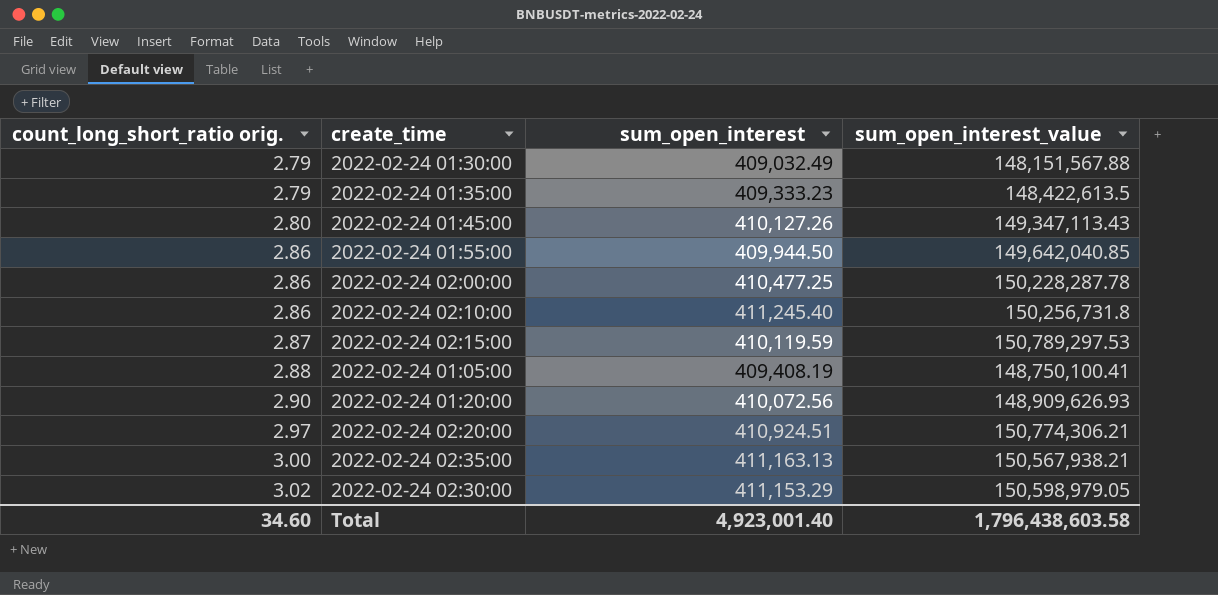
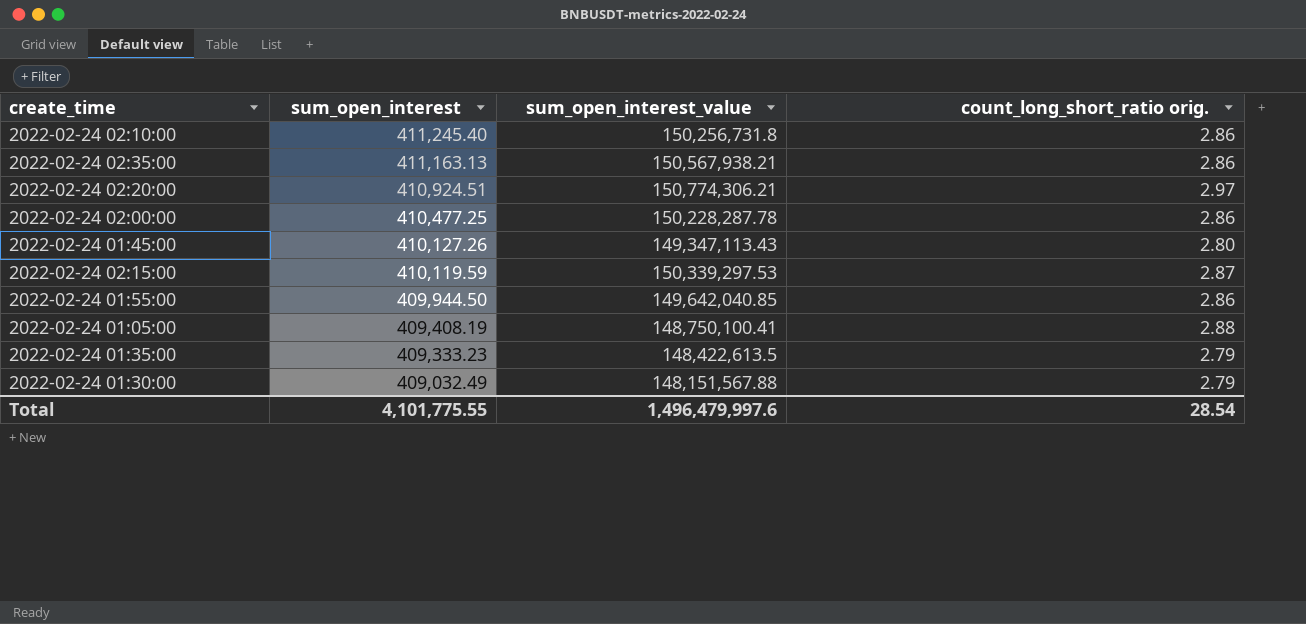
row order: count_long_short_ratio orig. ascending -> sum_open_interest descending
column count_long_short_ratio orig. | position: 1 -> 4
row 2022-02-24 01:20:00: 2.90 | 410,072.56 | 148,909,626.93 -> none
row 2022-02-24 02:30:00: 3.02 | 411,153.29 | 150,598,979.05 -> none
2022-02-24 02:35:00 | count_long_short_ratio orig.: 3.00 -> 2.86
2022-02-24 02:15:00 | sum_open_interest_value: 150,789,297.53 -> 150,339,297.53
Total | sum_open_interest: 4,923,001.40 -> 4,101,775.55
Total | sum_open_interest_value: 1,796,438,603.58 -> 1,496,479,997.6
Total | count_long_short_ratio orig.: 34.60 -> 28.54

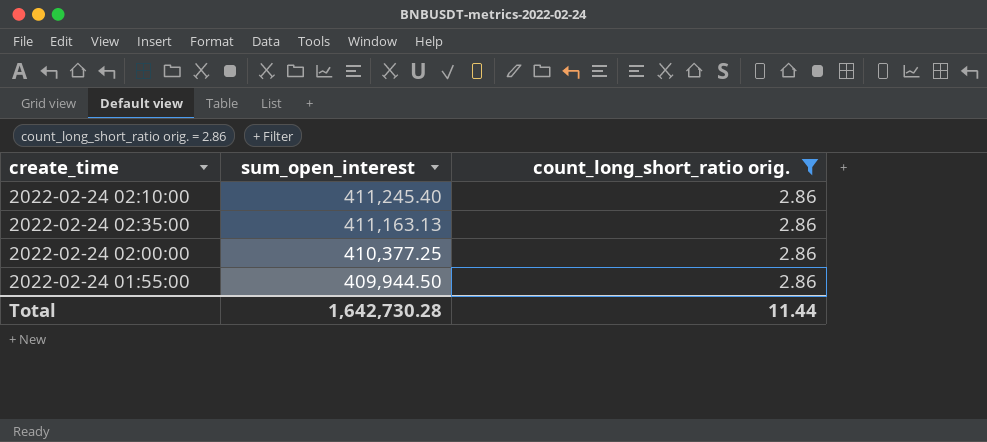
filter: none -> count_long_short_ratio orig. = 2.86
column sum_open_interest_value | position: 3 -> none
2022-02-24 02:00:00 | sum_open_interest: 410,477.25 -> 410,377.25
Total | sum_open_interest: 4,101,775.55 -> 1,642,730.28
Total | count_long_short_ratio orig.: 28.54 -> 11.44

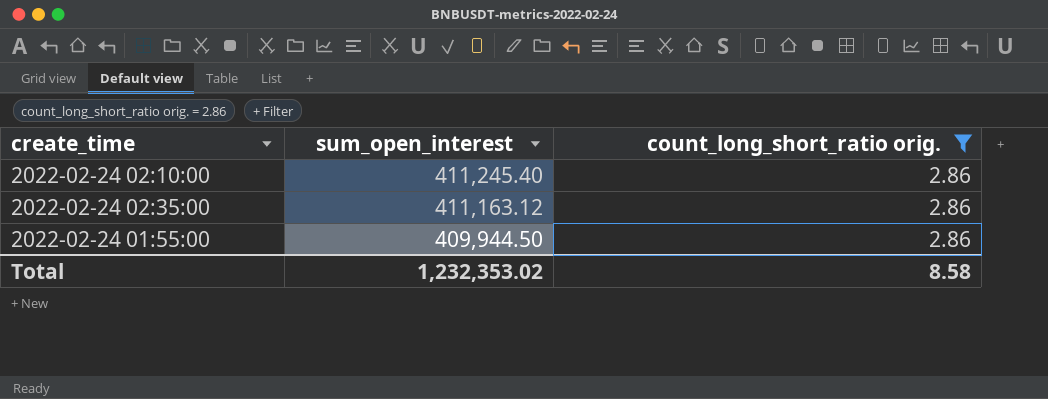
row 2022-02-24 02:00:00: 410,377.25 | 2.86 -> none
2022-02-24 02:35:00 | sum_open_interest: 411,163.13 -> 411,163.12
Total | sum_open_interest: 1,642,730.28 -> 1,232,353.02
Total | count_long_short_ratio orig.: 11.44 -> 8.58

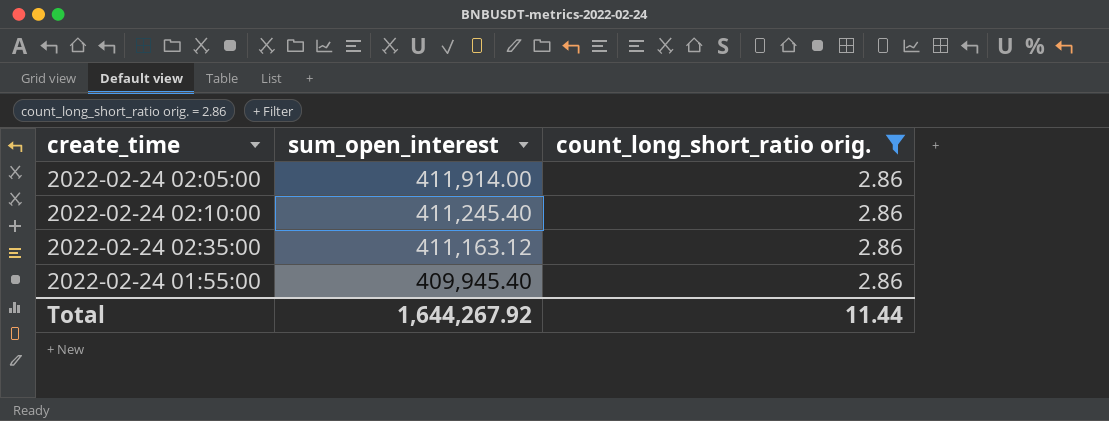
row 2022-02-24 02:05:00: none -> 411,914.00 | 2.86
2022-02-24 01:55:00 | sum_open_interest: 409,944.50 -> 409,945.40
Total | sum_open_interest: 1,232,353.02 -> 1,644,267.92
Total | count_long_short_ratio orig.: 8.58 -> 11.44

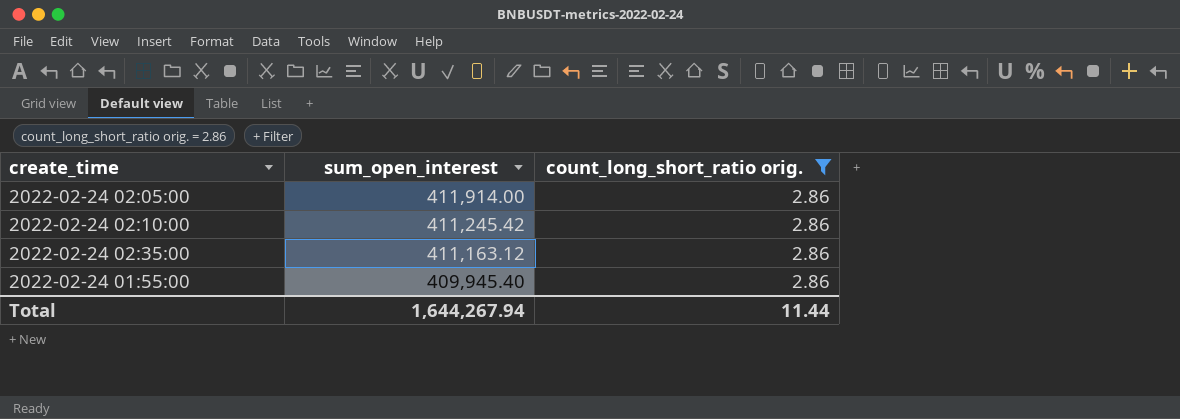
2022-02-24 02:10:00 | sum_open_interest: 411,245.40 -> 411,245.42
Total | sum_open_interest: 1,644,267.92 -> 1,644,267.94

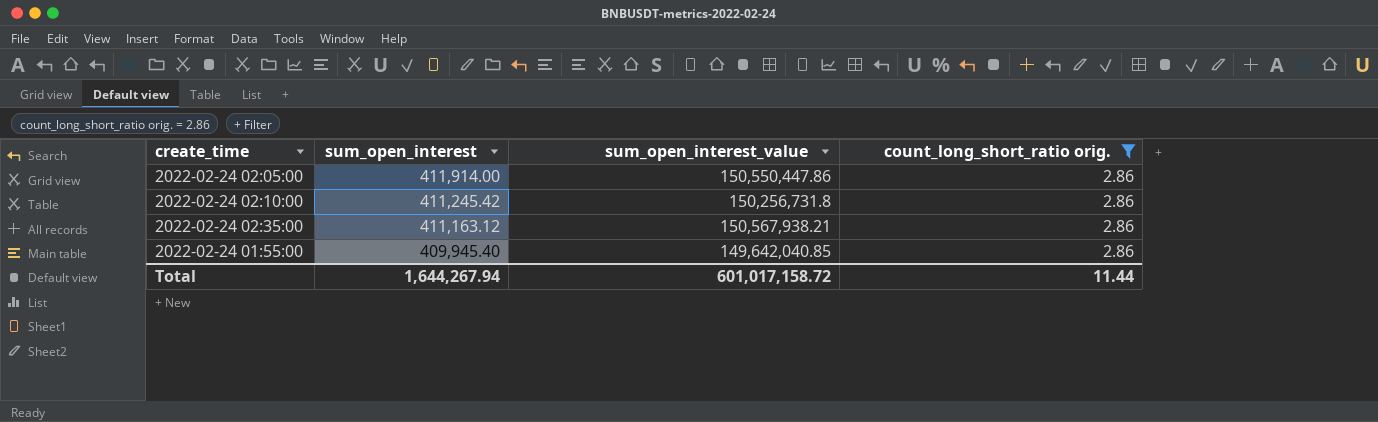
column sum_open_interest_value | position: none -> 3

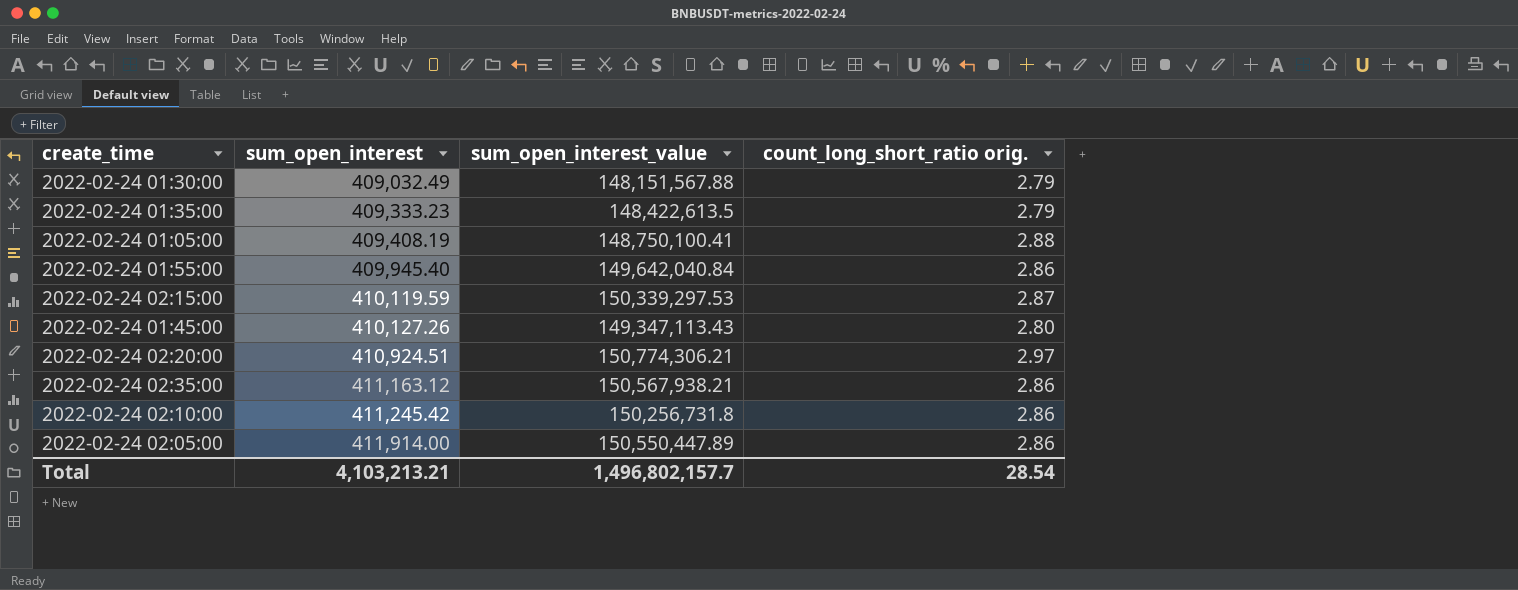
filter: count_long_short_ratio orig. = 2.86 -> none
row order: sum_open_interest descending -> sum_open_interest ascending
2022-02-24 01:55:00 | sum_open_interest_value: 149,642,040.85 -> 149,642,040.84
2022-02-24 02:05:00 | sum_open_interest_value: 150,550,447.86 -> 150,550,447.89
Total | sum_open_interest: 1,644,267.94 -> 4,103,213.21
Total | sum_open_interest_value: 601,017,158.72 -> 1,496,802,157.7
Total | count_long_short_ratio orig.: 11.44 -> 28.54

